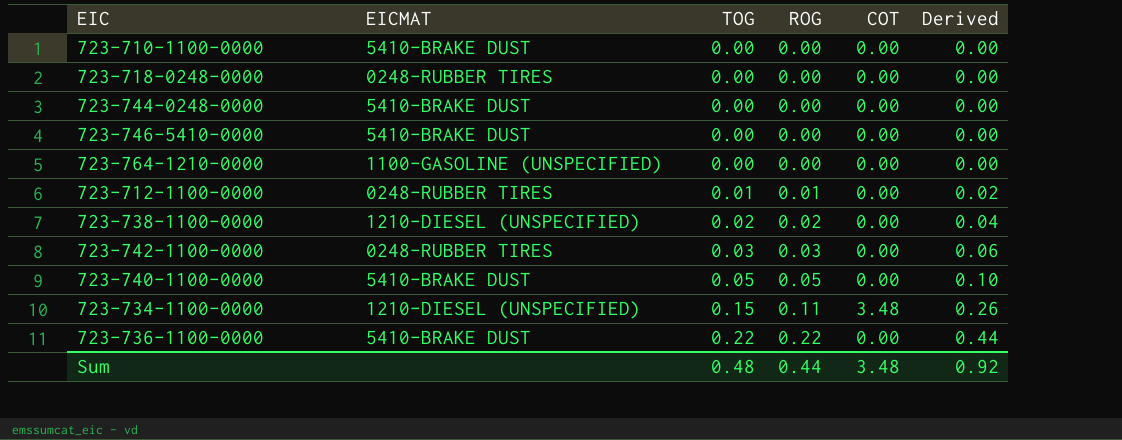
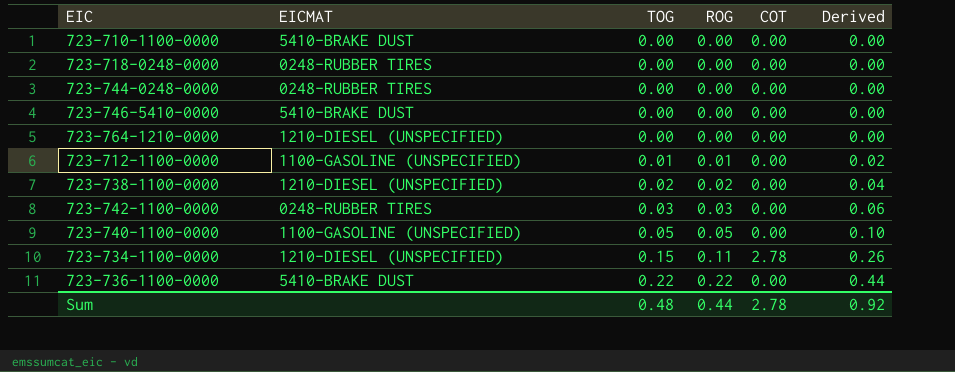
723-744-0248-0000 | EICMAT: 5410-BRAKE DUST -> 0248-RUBBER TIRES
723-764-1210-0000 | EICMAT: 1100-GASOLINE (UNSPECIFIED) -> 1210-DIESEL (UNSPECIFIED)
723-712-1100-0000 | EICMAT: 0248-RUBBER TIRES -> 1100-GASOLINE (UNSPECIFIED)
723-740-1100-0000 | EICMAT: 5410-BRAKE DUST -> 1100-GASOLINE (UNSPECIFIED)
723-734-1100-0000 | COT: 3.48 -> 2.78
Sum | COT: 3.48 -> 2.78

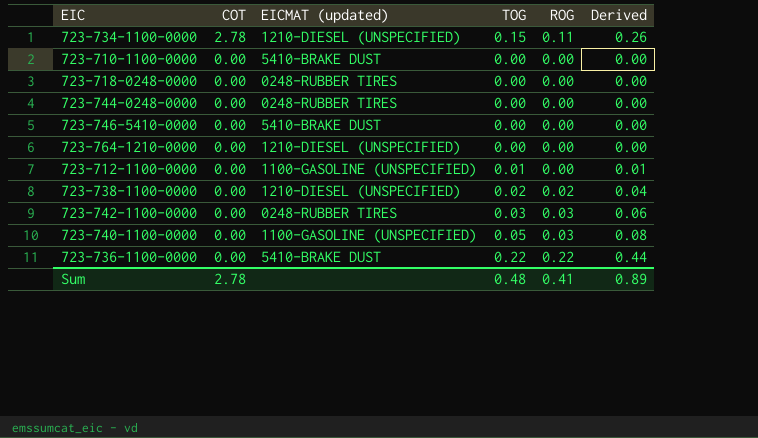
row order: TOG ascending -> COT descending
column COT | position: 5 -> 2
column name: EICMAT -> EICMAT (updated)
723-712-1100-0000 | ROG: 0.01 -> 0.00
723-712-1100-0000 | Derived: 0.02 -> 0.01
723-740-1100-0000 | ROG: 0.05 -> 0.03
723-740-1100-0000 | Derived: 0.10 -> 0.08
Sum | ROG: 0.44 -> 0.41
Sum | Derived: 0.92 -> 0.89

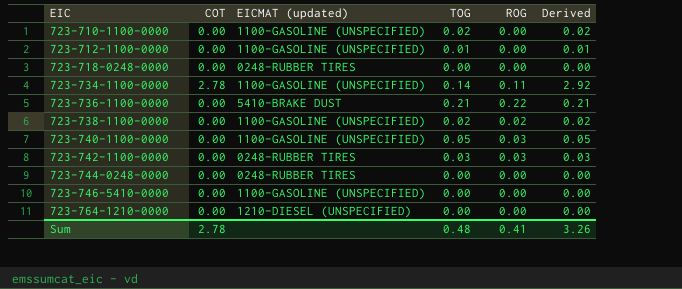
row order: COT descending -> EIC ascending
column Derived | formula: [TOG] + [ROG] -> [COT] + [TOG]
723-710-1100-0000 | EICMAT (updated): 5410-BRAKE DUST -> 1100-GASOLINE (UNSPECIFIED)
723-710-1100-0000 | TOG: 0.00 -> 0.02
723-734-1100-0000 | EICMAT (updated): 1210-DIESEL (UNSPECIFIED) -> 1100-GASOLINE (UNSPECIFIED)
723-734-1100-0000 | TOG: 0.15 -> 0.14
723-736-1100-0000 | TOG: 0.22 -> 0.21
723-738-1100-0000 | EICMAT (updated): 1210-DIESEL (UNSPECIFIED) -> 1100-GASOLINE (UNSPECIFIED)
723-746-5410-0000 | EICMAT (updated): 5410-BRAKE DUST -> 1100-GASOLINE (UNSPECIFIED)
Sum | Derived: 0.89 -> 3.26

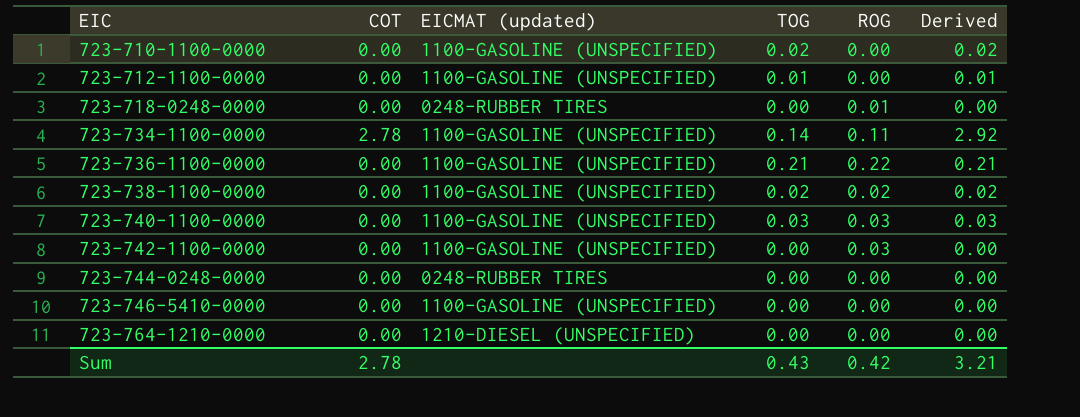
723-718-0248-0000 | ROG: 0.00 -> 0.01
723-736-1100-0000 | EICMAT (updated): 5410-BRAKE DUST -> 1100-GASOLINE (UNSPECIFIED)
723-740-1100-0000 | TOG: 0.05 -> 0.03
723-740-1100-0000 | Derived: 0.05 -> 0.03
723-742-1100-0000 | EICMAT (updated): 0248-RUBBER TIRES -> 1100-GASOLINE (UNSPECIFIED)
723-742-1100-0000 | TOG: 0.03 -> 0.00
723-742-1100-0000 | Derived: 0.03 -> 0.00
Sum | TOG: 0.48 -> 0.43
Sum | ROG: 0.41 -> 0.42
Sum | Derived: 3.26 -> 3.21

